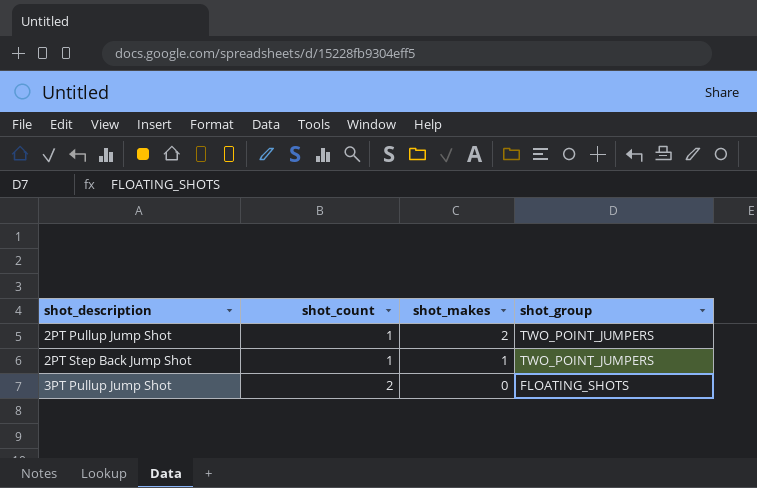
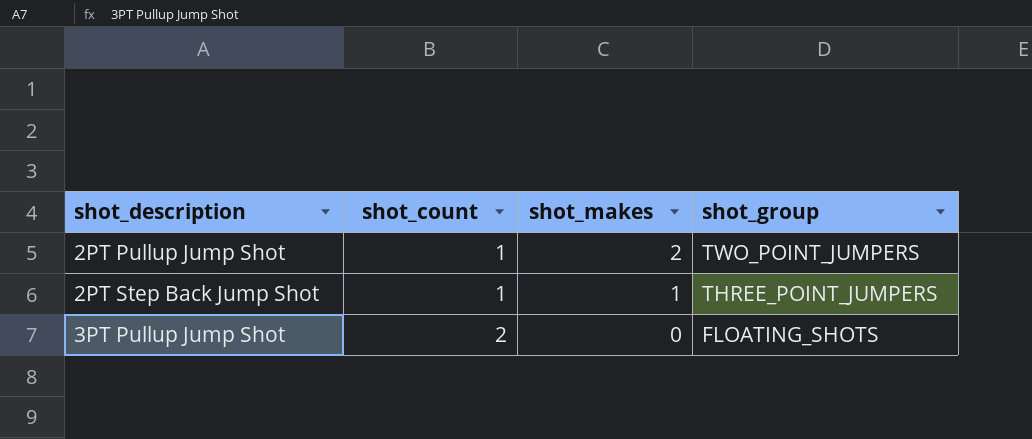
2PT Step Back Jump Shot | shot_group: TWO_POINT_JUMPERS -> THREE_POINT_JUMPERS

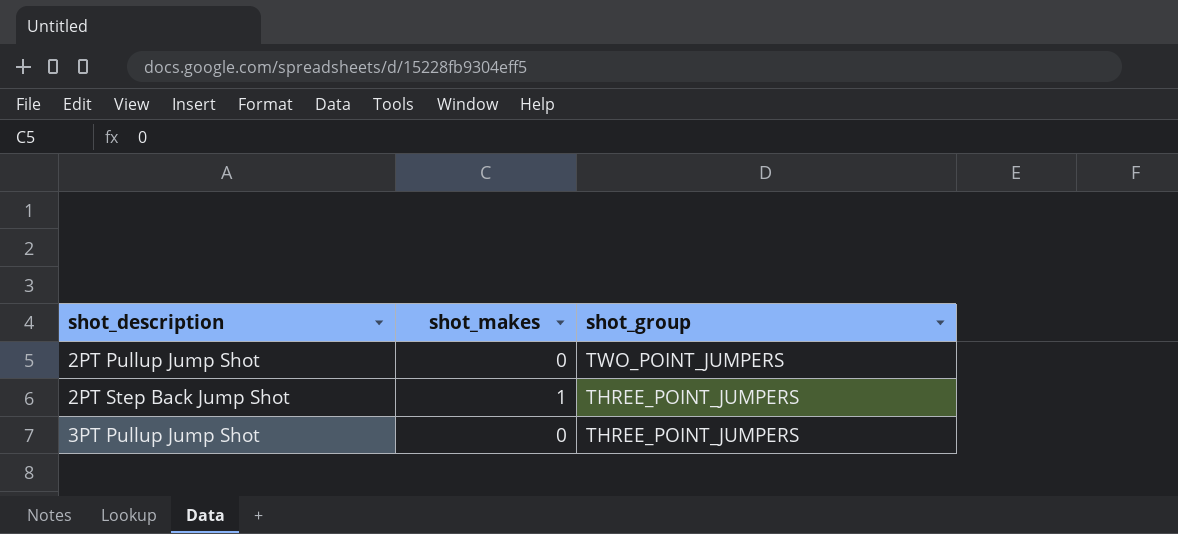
column shot_count | position: 2 -> none
2PT Pullup Jump Shot | shot_makes: 2 -> 0
3PT Pullup Jump Shot | shot_group: FLOATING_SHOTS -> THREE_POINT_JUMPERS

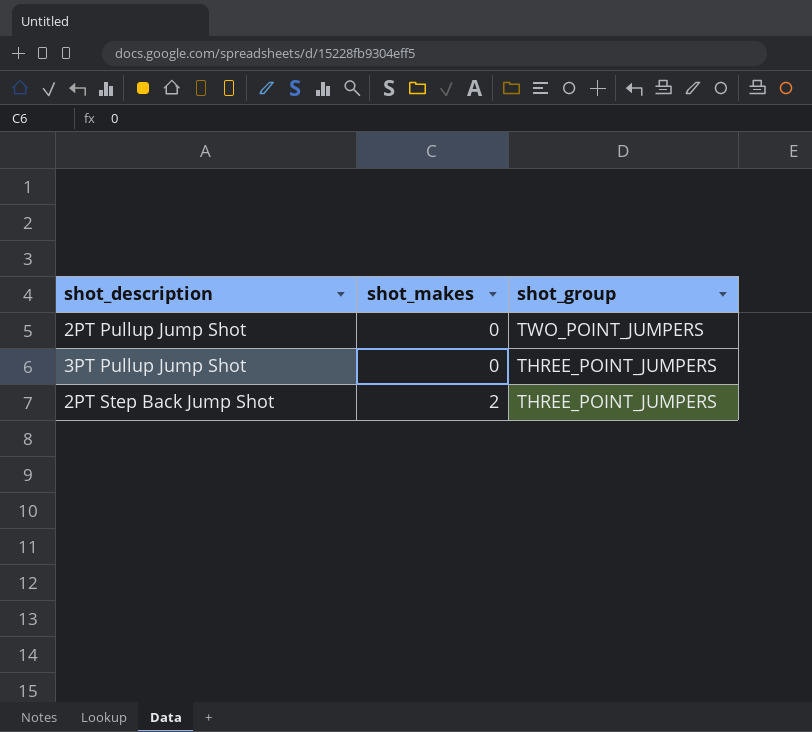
row order: shot_description ascending -> shot_makes ascending
2PT Step Back Jump Shot | shot_makes: 1 -> 2

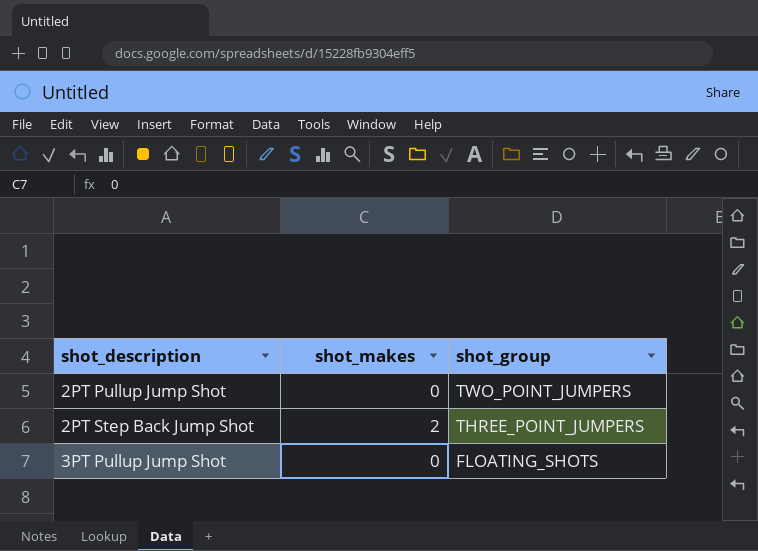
row order: shot_makes ascending -> shot_description ascending
3PT Pullup Jump Shot | shot_group: THREE_POINT_JUMPERS -> FLOATING_SHOTS

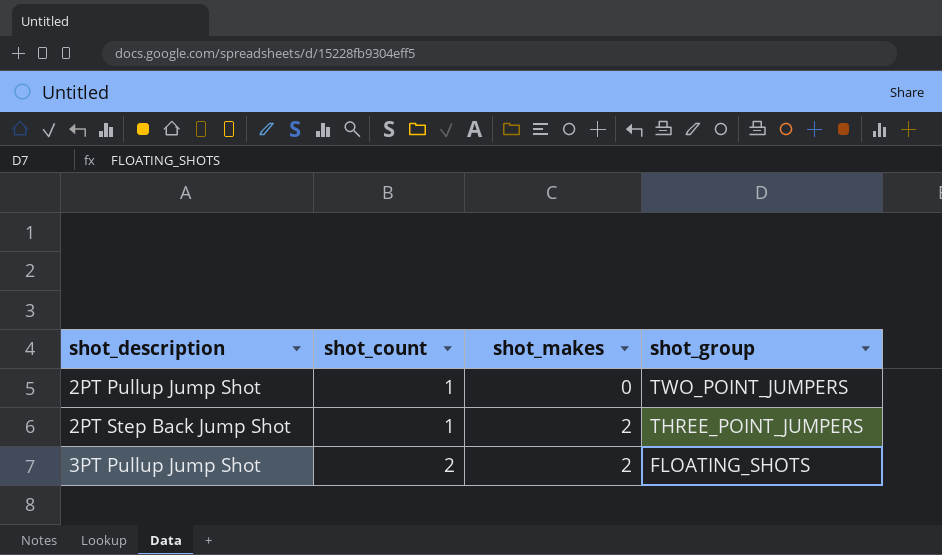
column shot_count | position: none -> 2
3PT Pullup Jump Shot | shot_makes: 0 -> 2

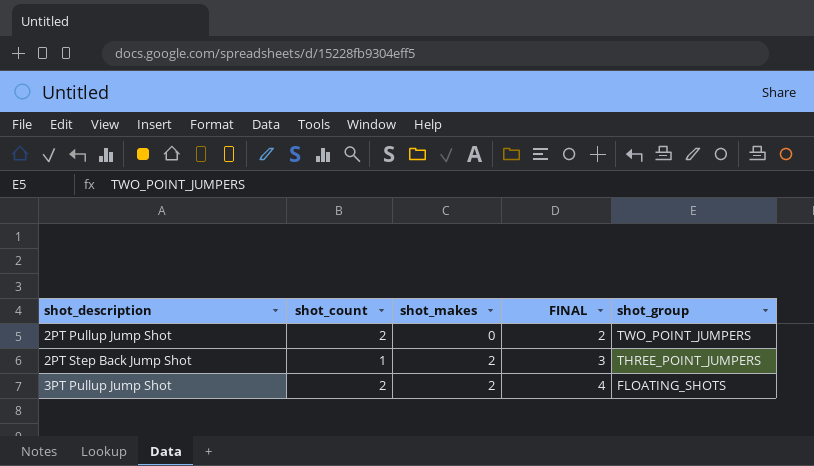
column FINAL | formula: none -> [shot_count] + [shot_makes]
2PT Pullup Jump Shot | shot_count: 1 -> 2

